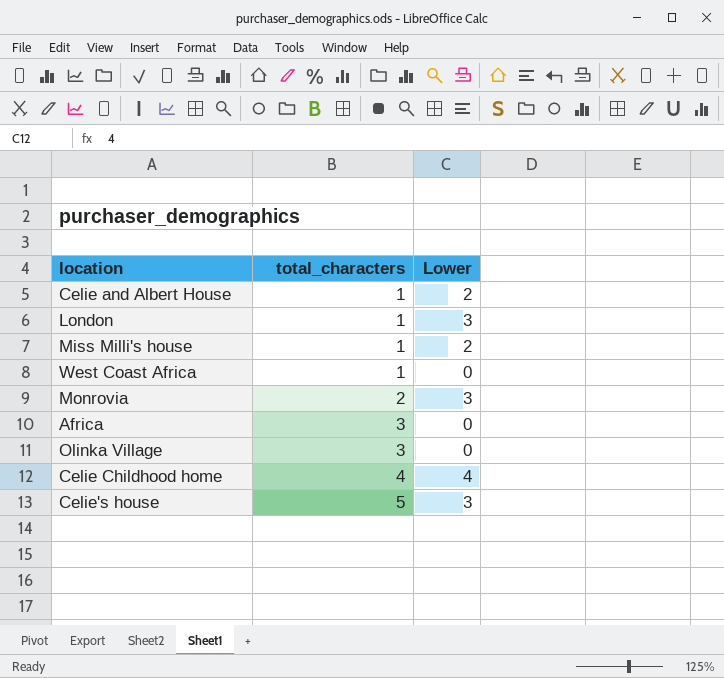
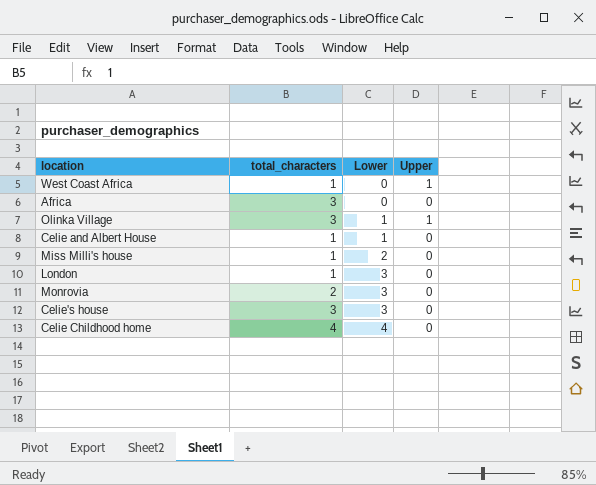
row order: total_characters ascending -> Lower ascending
column Upper | position: none -> 4
Olinka Village | Lower: 0 -> 1
Celie and Albert House | Lower: 2 -> 1
Celie's house | total_characters: 5 -> 3

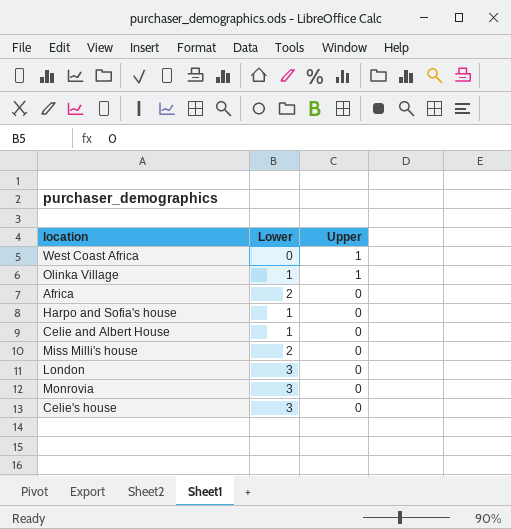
row order: Lower ascending -> Upper descending
column total_characters | position: 2 -> none
row Celie Childhood home: 4 | 4 | 0 -> none
Africa | Lower: 0 -> 2
row Harpo and Sofia's house: none -> 1 | 0

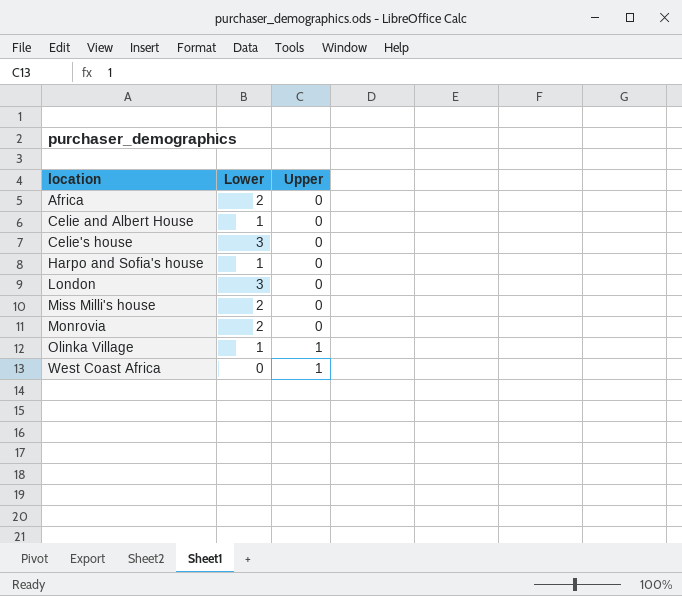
row order: Upper descending -> location ascending
Monrovia | Lower: 3 -> 2

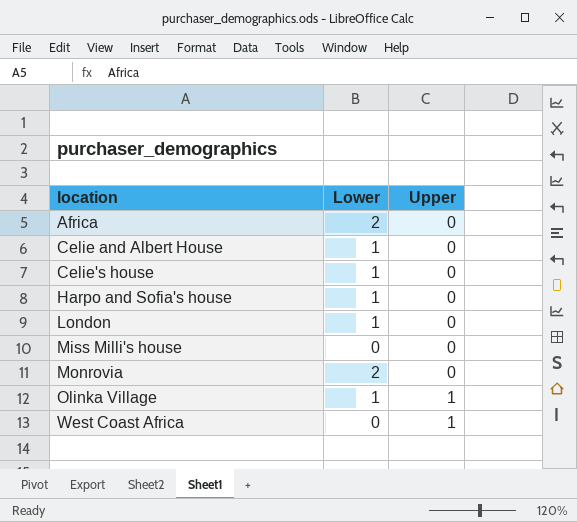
Celie's house | Lower: 3 -> 1
London | Lower: 3 -> 1
Miss Milli's house | Lower: 2 -> 0

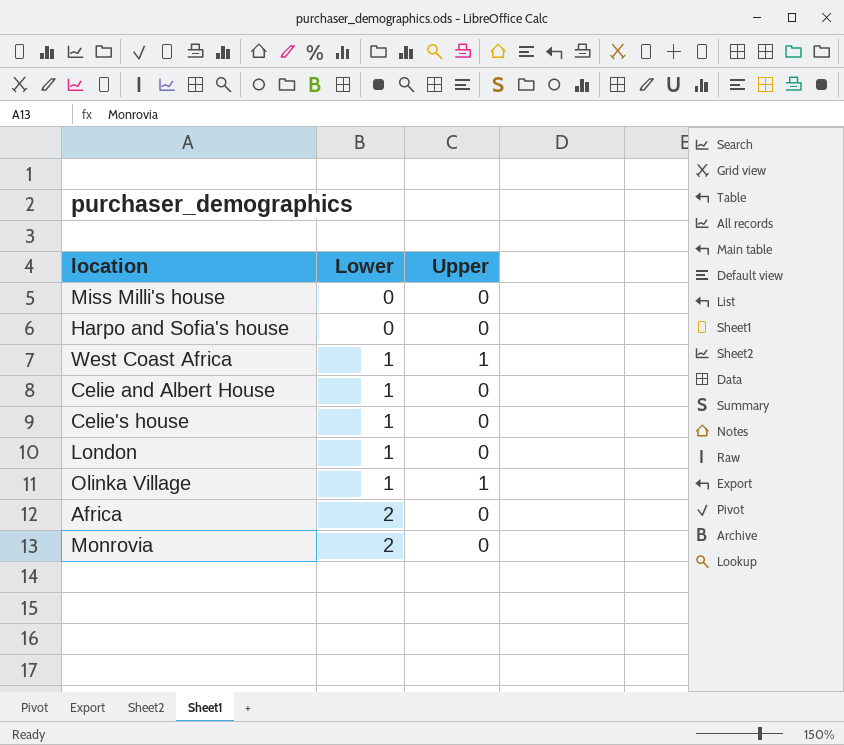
row order: location ascending -> Lower ascending
Harpo and Sofia's house | Lower: 1 -> 0
West Coast Africa | Lower: 0 -> 1

